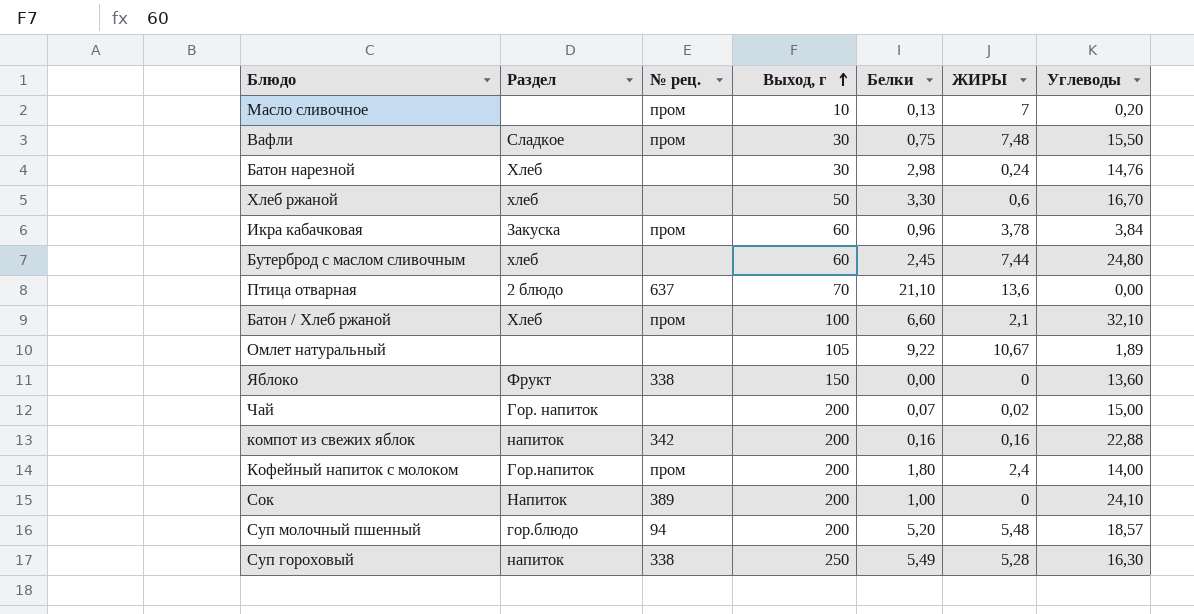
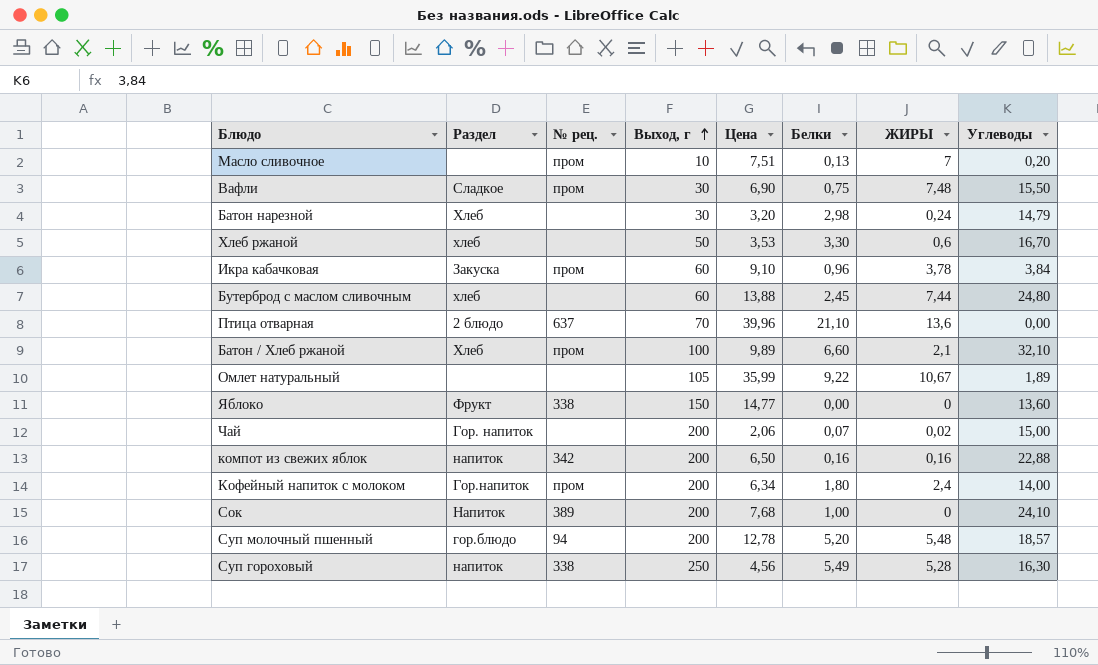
column Цена | position: none -> 5
Батон нарезной | Углеводы: 14,76 -> 14,79

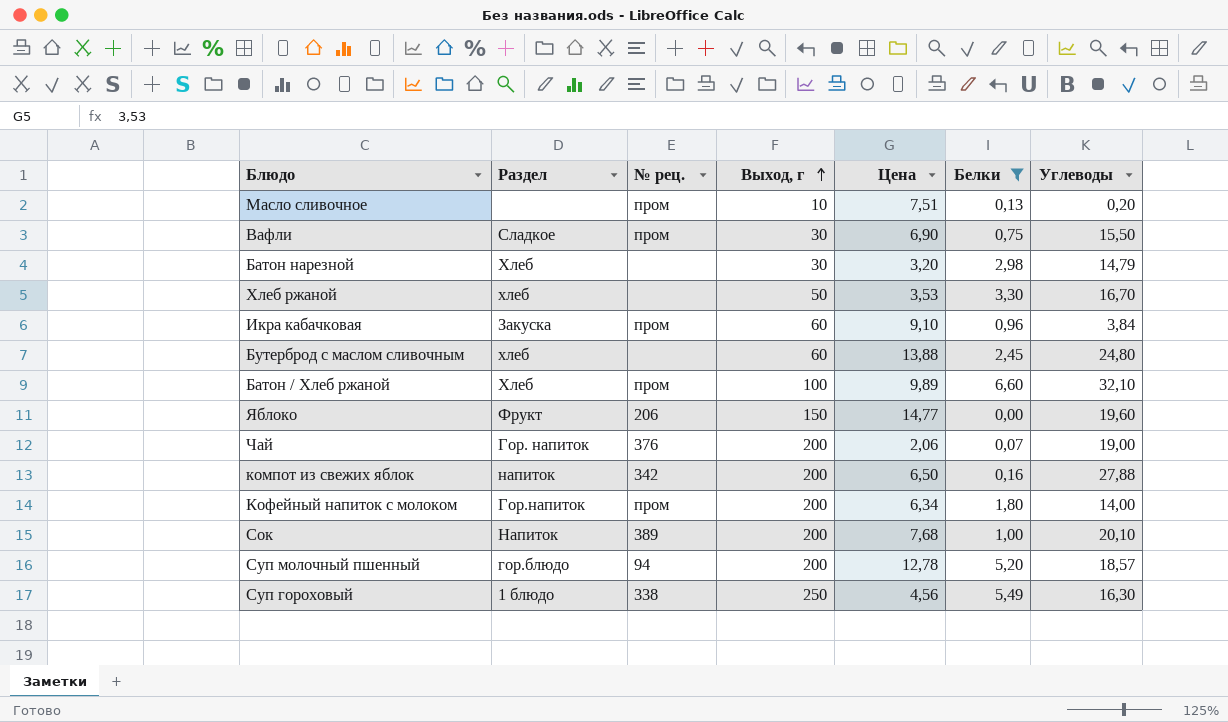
filter: none -> Белки <= 6,60
column ЖИРЫ | position: 7 -> none
Яблоко | № рец.: 338 -> 206
Яблоко | Углеводы: 13,60 -> 19,60
Чай | № рец.: none -> 376
Чай | Углеводы: 15,00 -> 19,00
компот из свежих яблок | Углеводы: 22,88 -> 27,88
Сок | Углеводы: 24,10 -> 20,10
Суп гороховый | Раздел: напиток -> 1 блюдо

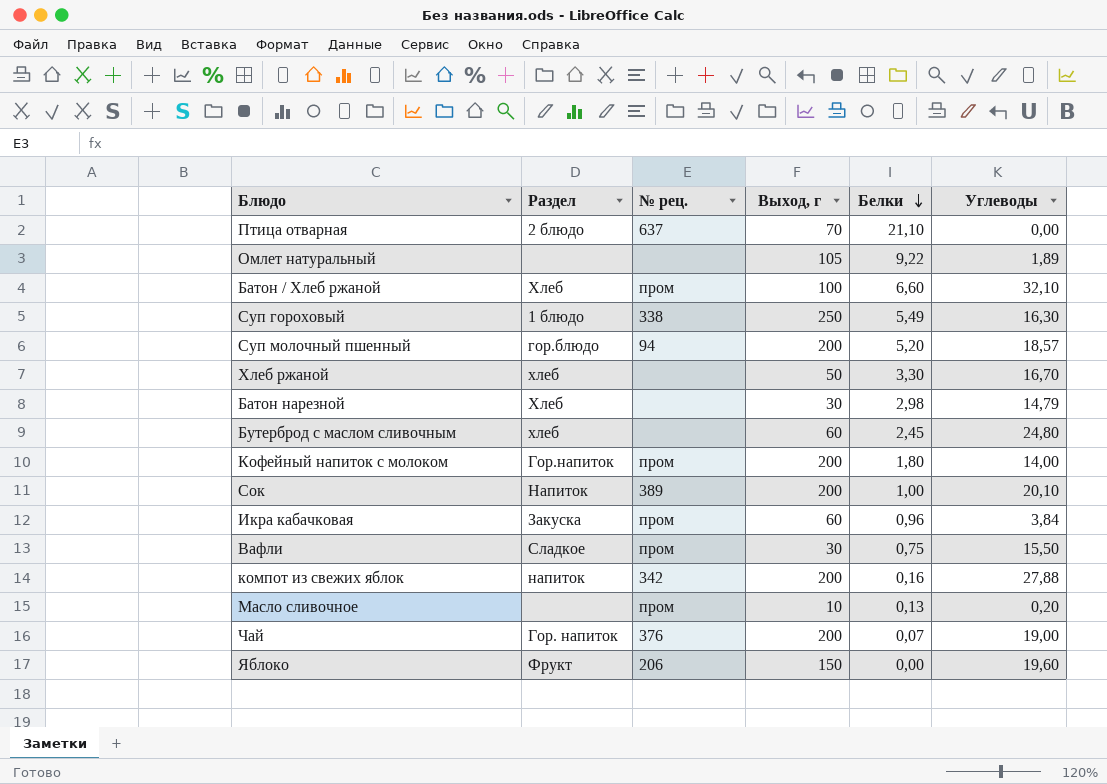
filter: Белки <= 6,60 -> none
row order: Выход, г ascending -> Белки descending
column Цена | position: 5 -> none

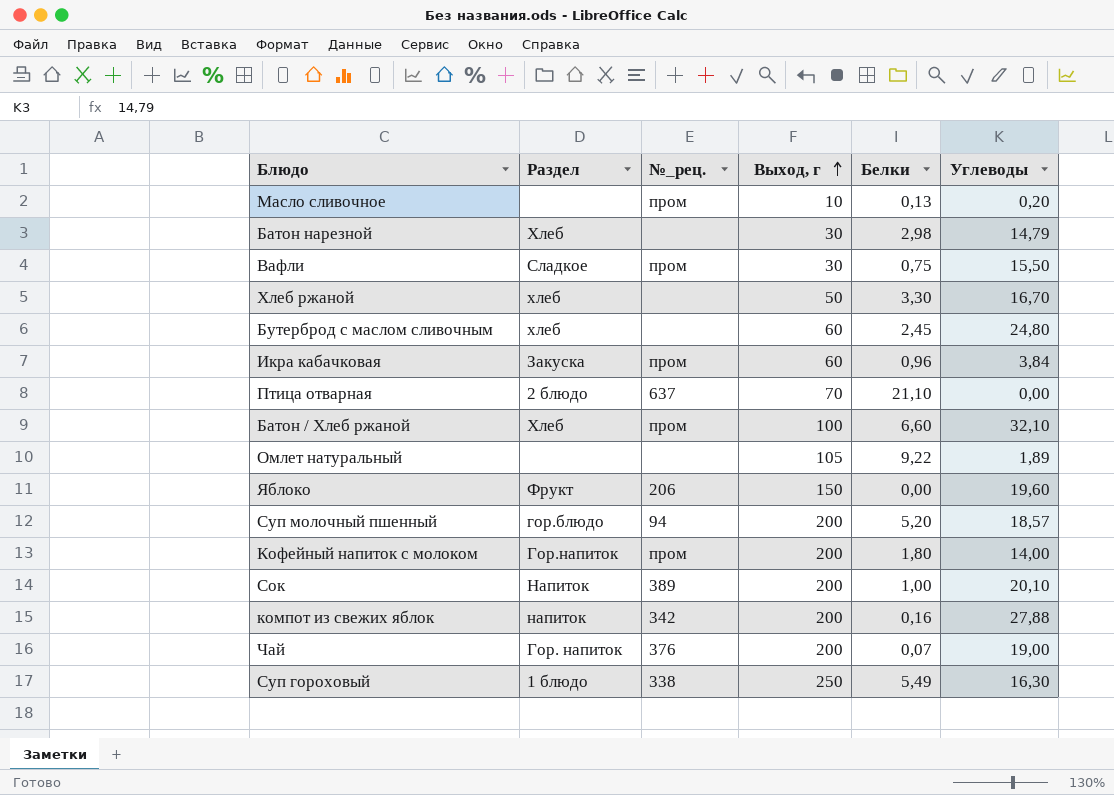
row order: Белки descending -> Выход, г ascending
column name: № рец. -> №_рец.

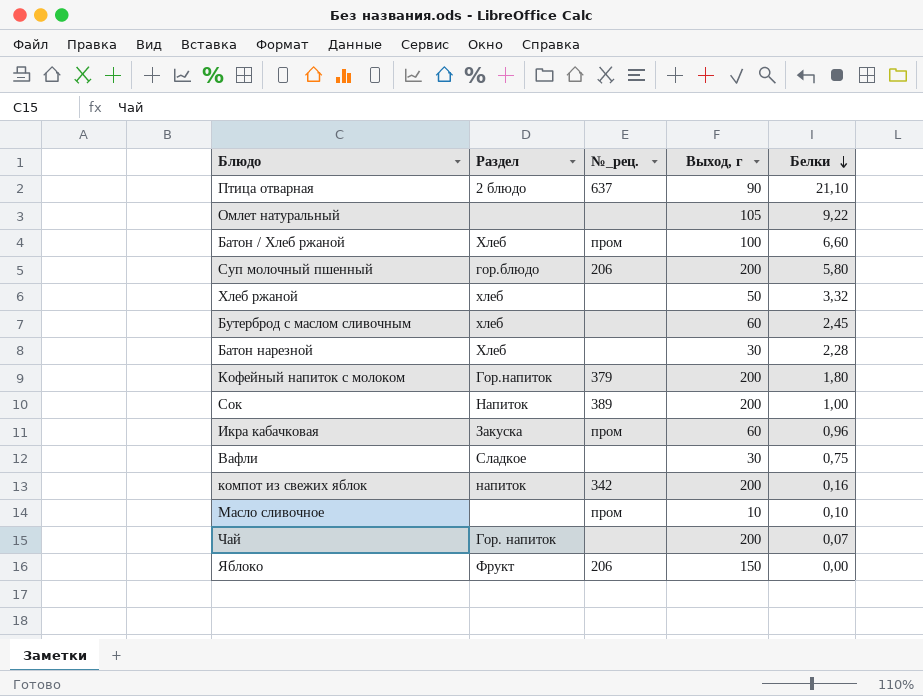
row order: Выход, г ascending -> Белки descending
column Углеводы | position: 6 -> none
row Суп гороховый: 1 блюдо | 338 | 250 | 5,49 | 16,30 -> none
Птица отварная | Выход, г: 70 -> 90
Суп молочный пшенный | №_рец.: 94 -> 206
Суп молочный пшенный | Белки: 5,20 -> 5,80
Хлеб ржаной | Белки: 3,30 -> 3,32
Батон нарезной | Белки: 2,98 -> 2,28
Кофейный напиток с молоком | №_рец.: пром -> 379
Вафли | №_рец.: пром -> none
Масло сливочное | Белки: 0,13 -> 0,10
Чай | №_рец.: 376 -> none

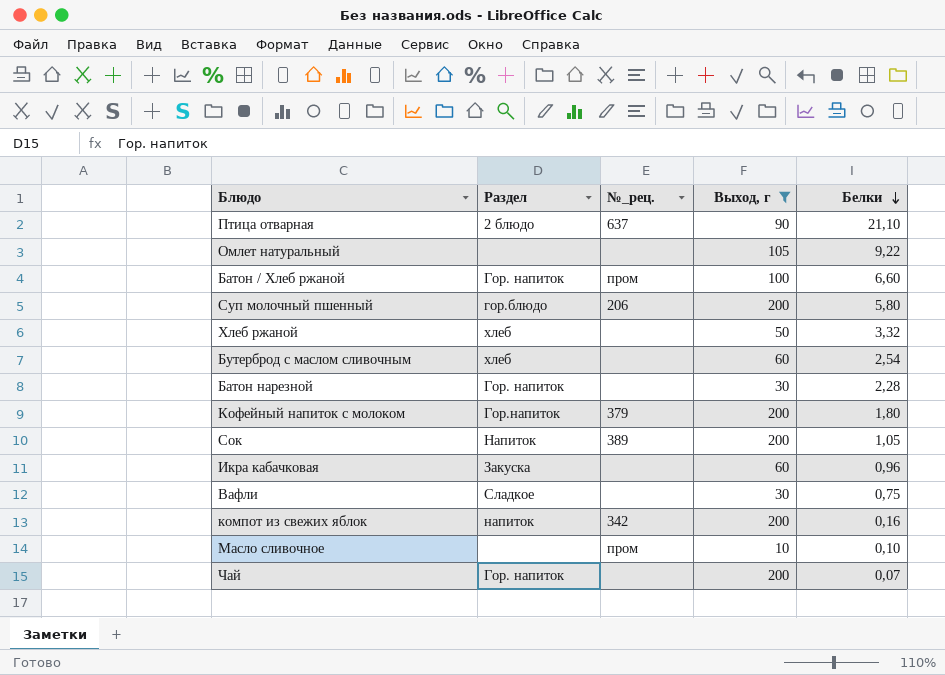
filter: none -> Выход, г != 150
Батон / Хлеб ржаной | Раздел: Хлеб -> Гор. напиток
Бутерброд с маслом сливочным | Белки: 2,45 -> 2,54
Батон нарезной | Раздел: Хлеб -> Гор. напиток
Сок | Белки: 1,00 -> 1,05
Икра кабачковая | №_рец.: пром -> none

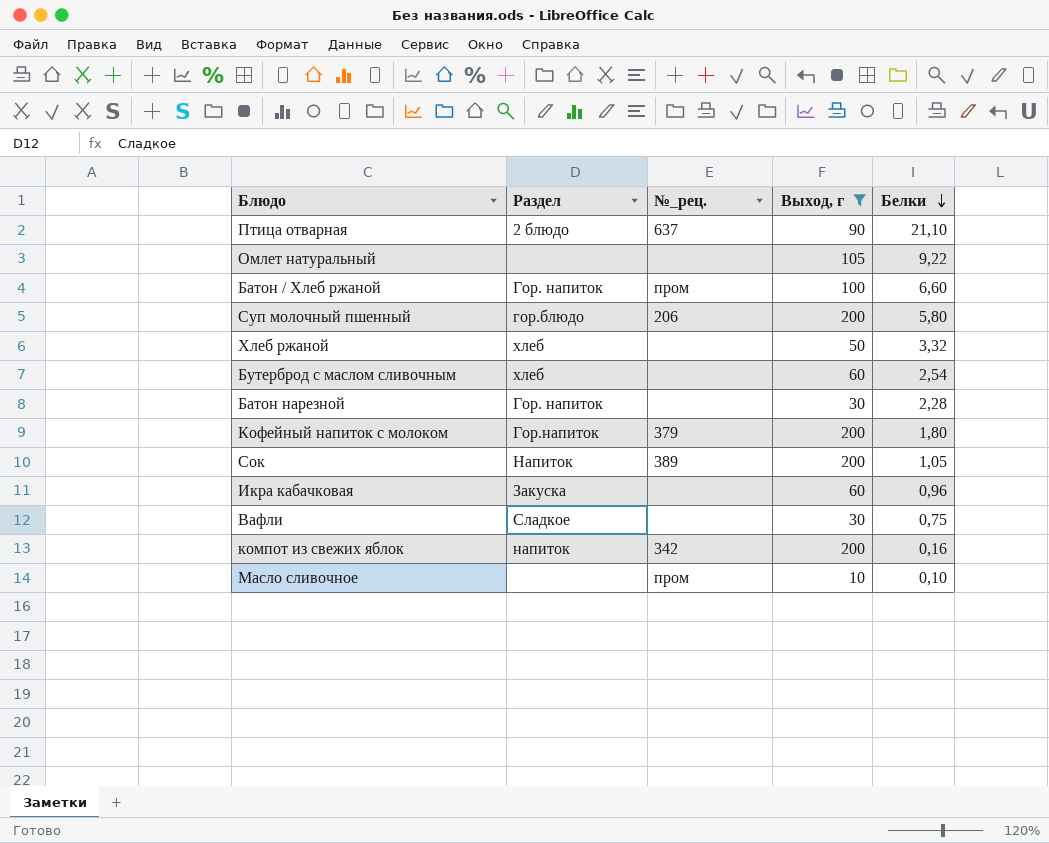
row Чай: Гор. напиток | none | 200 | 0,07 -> none

